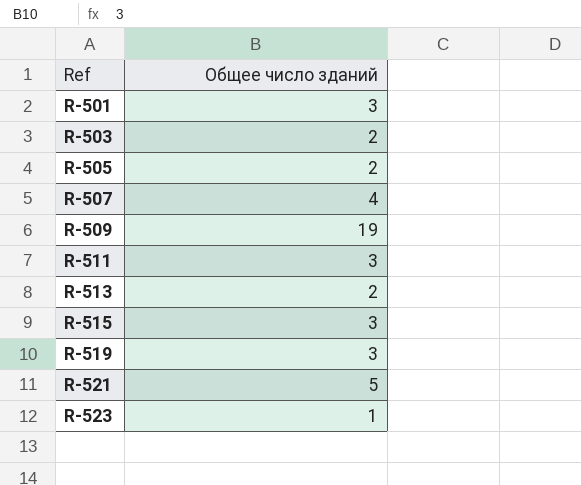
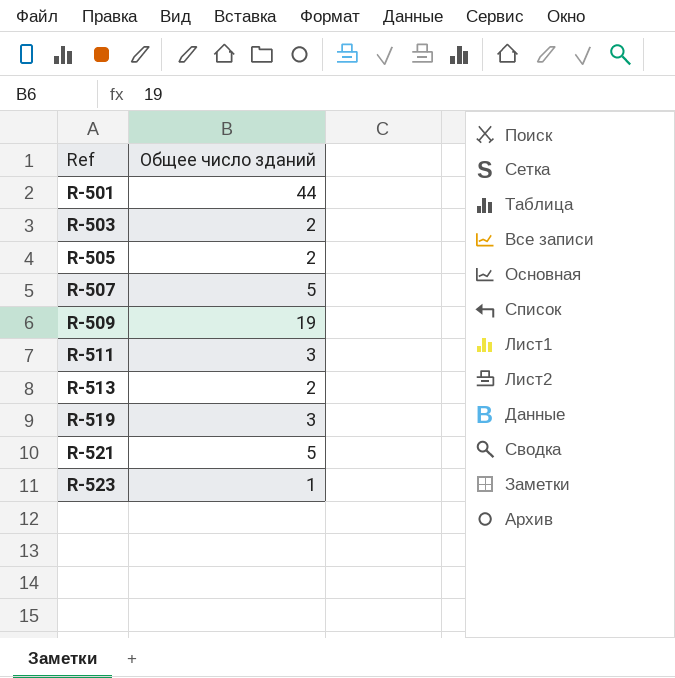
row R-515: 3 -> none
R-501 | Общее число зданий: 3 -> 44
R-507 | Общее число зданий: 4 -> 5

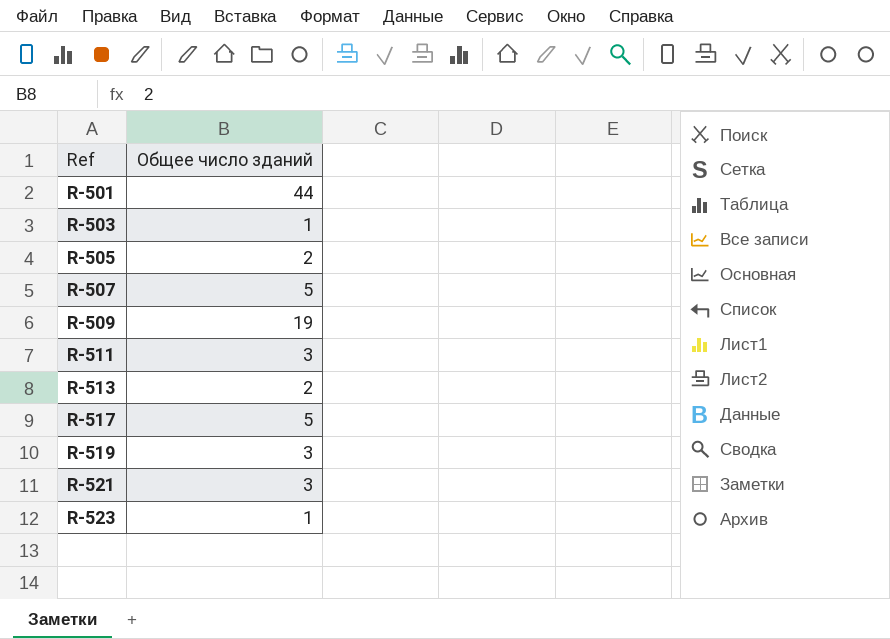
R-503 | Общее число зданий: 2 -> 1
row R-517: none -> 5
R-521 | Общее число зданий: 5 -> 3

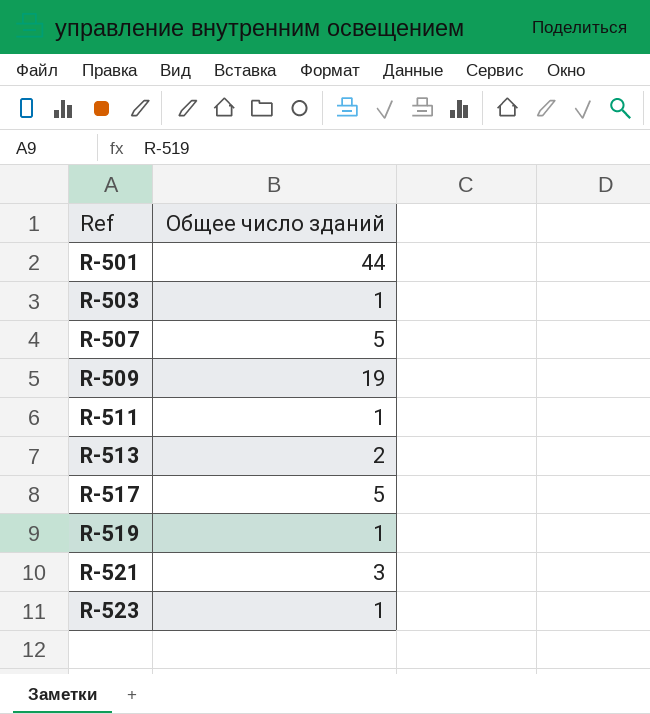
row R-505: 2 -> none
R-511 | Общее число зданий: 3 -> 1
R-519 | Общее число зданий: 3 -> 1

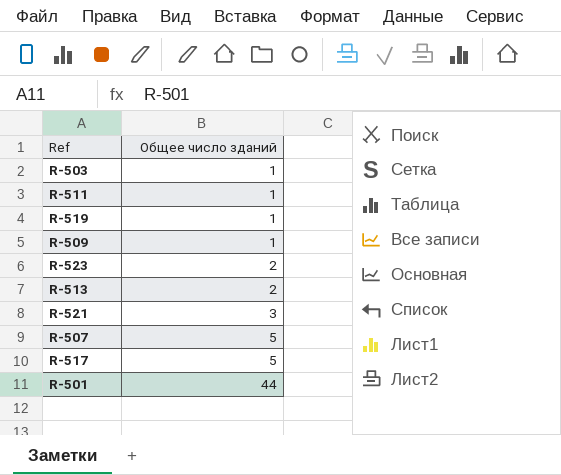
row order: Ref ascending -> Общее число зданий ascending
R-509 | Общее число зданий: 19 -> 1
R-523 | Общее число зданий: 1 -> 2

